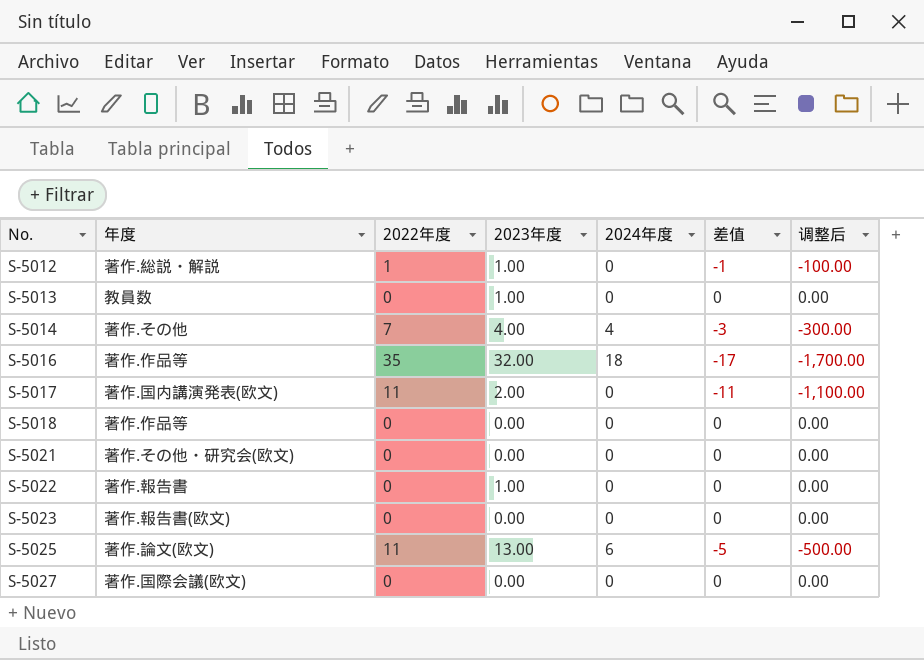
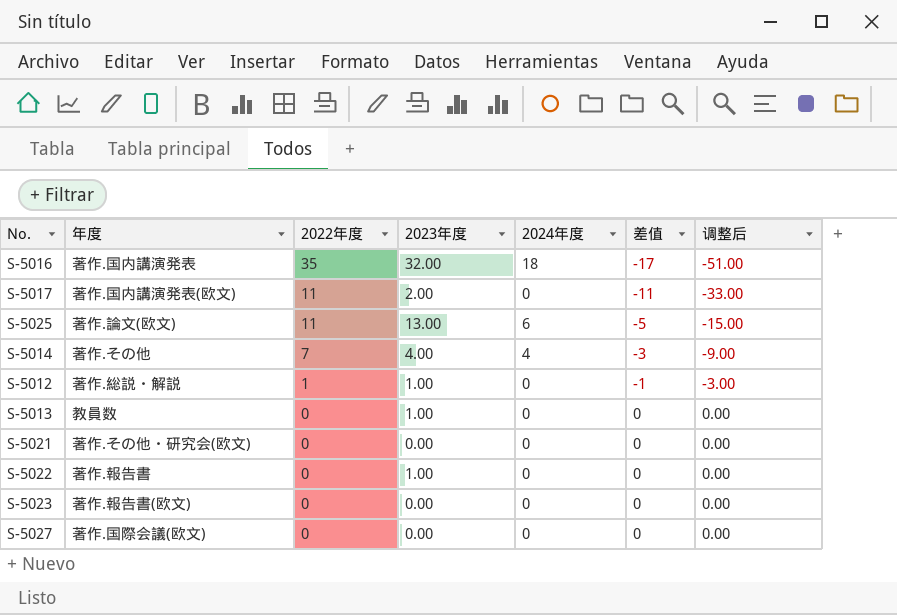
row order: No. ascending -> 2022年度 descending
column 调整后 | formula: [差值] * 100 -> [差值] * 3
row S-5018: 著作.作品等 | 0 | 0.00 | 0 | 0 | 0.00 -> none
S-5016 | 年度: 著作.作品等 -> 著作.国内講演発表

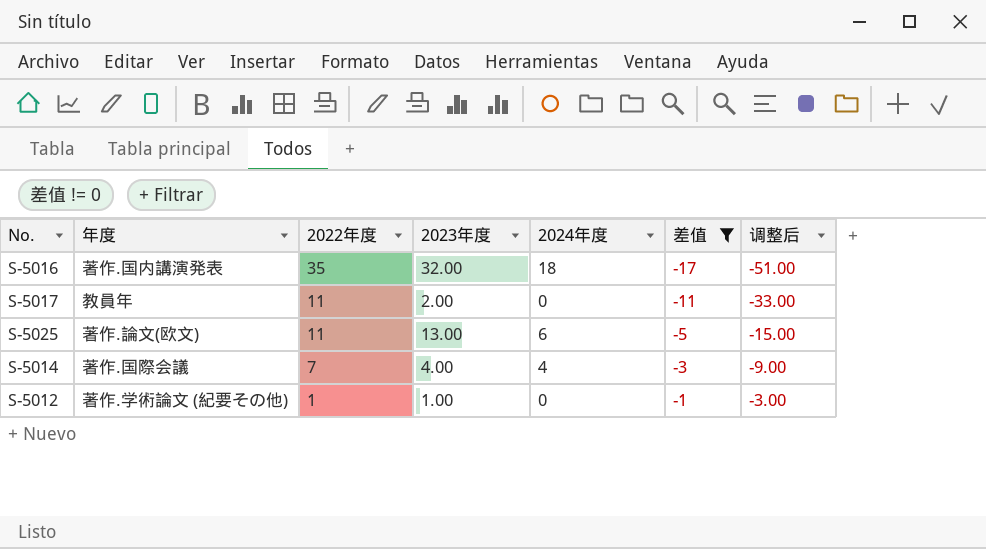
filter: none -> 差值 != 0
S-5017 | 年度: 著作.国内講演発表(欧文) -> 教員年
S-5014 | 年度: 著作.その他 -> 著作.国際会議
S-5012 | 年度: 著作.総説・解説 -> 著作.学術論文 (紀要その他)

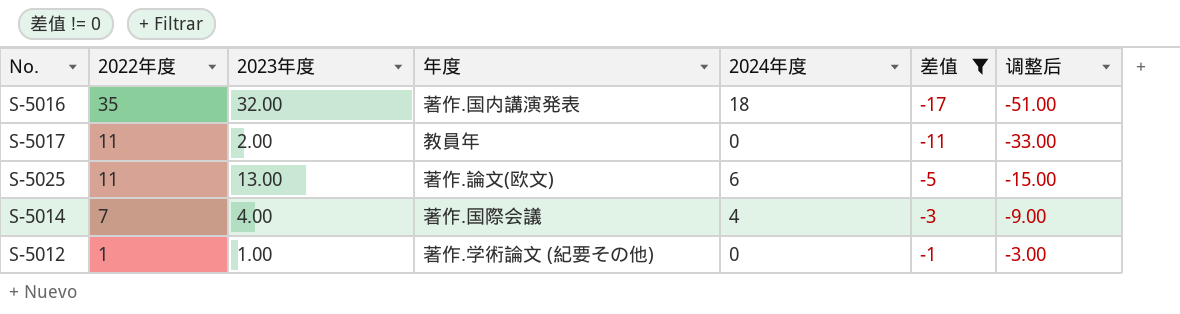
column 年度 | position: 2 -> 4

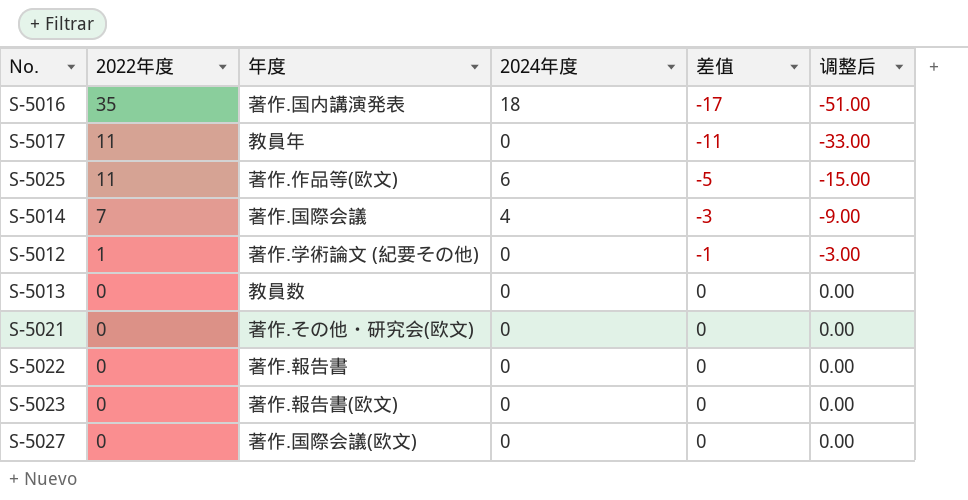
filter: 差值 != 0 -> none
column 2023年度 | position: 3 -> none
S-5025 | 年度: 著作.論文(欧文) -> 著作.作品等(欧文)

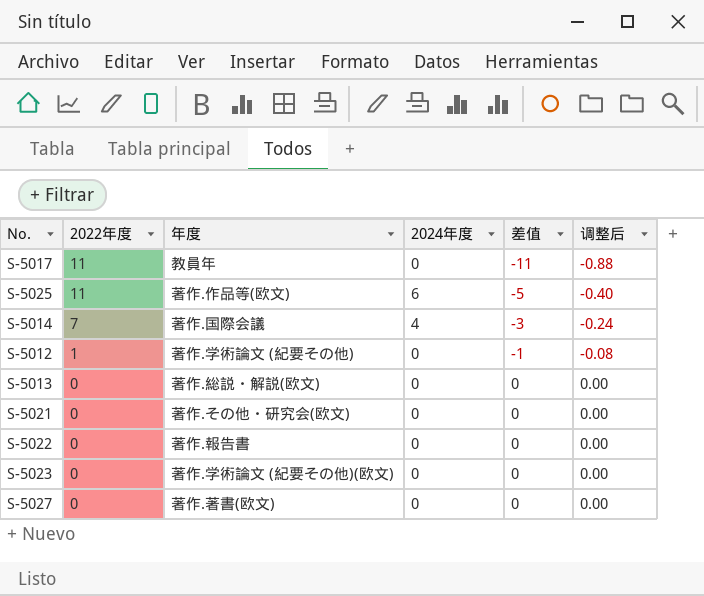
column 调整后 | formula: [差值] * 3 -> [差值] * 0.08
row S-5016: 35 | 著作.国内講演発表 | 18 | -17 | -51.00 -> none
S-5013 | 年度: 教員数 -> 著作.総説・解説(欧文)
S-5023 | 年度: 著作.報告書(欧文) -> 著作.学術論文 (紀要その他)(欧文)
S-5027 | 年度: 著作.国際会議(欧文) -> 著作.著書(欧文)

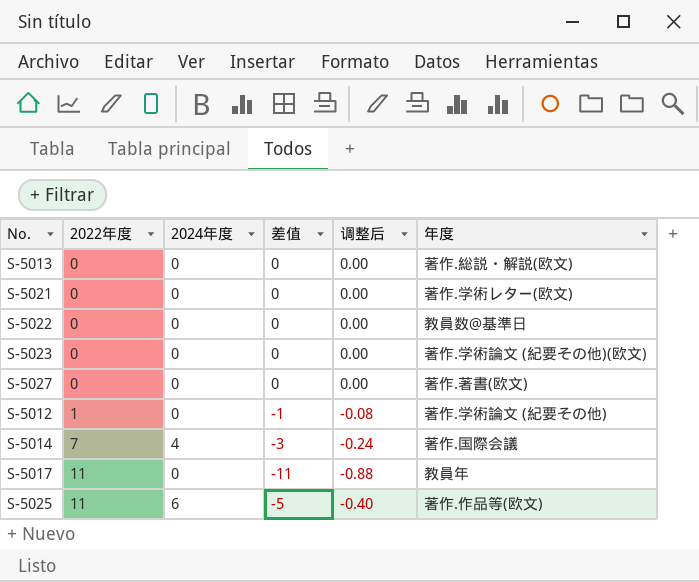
row order: 2022年度 descending -> 2022年度 ascending
column 年度 | position: 3 -> 6
S-5021 | 年度: 著作.その他・研究会(欧文) -> 著作.学術レター(欧文)
S-5022 | 年度: 著作.報告書 -> 教員数@基準日

